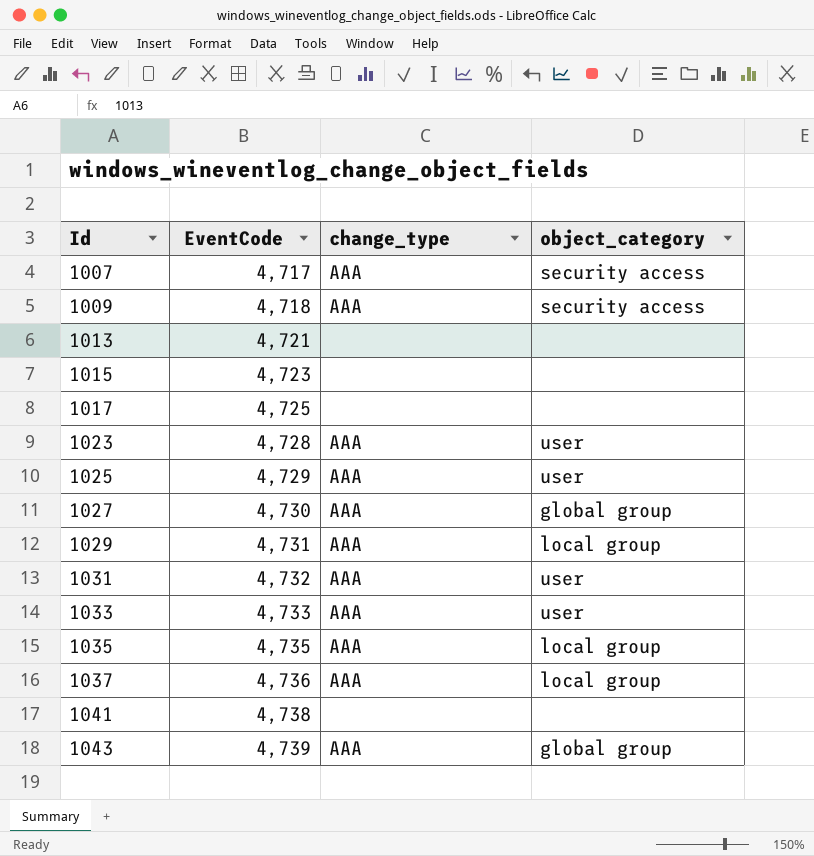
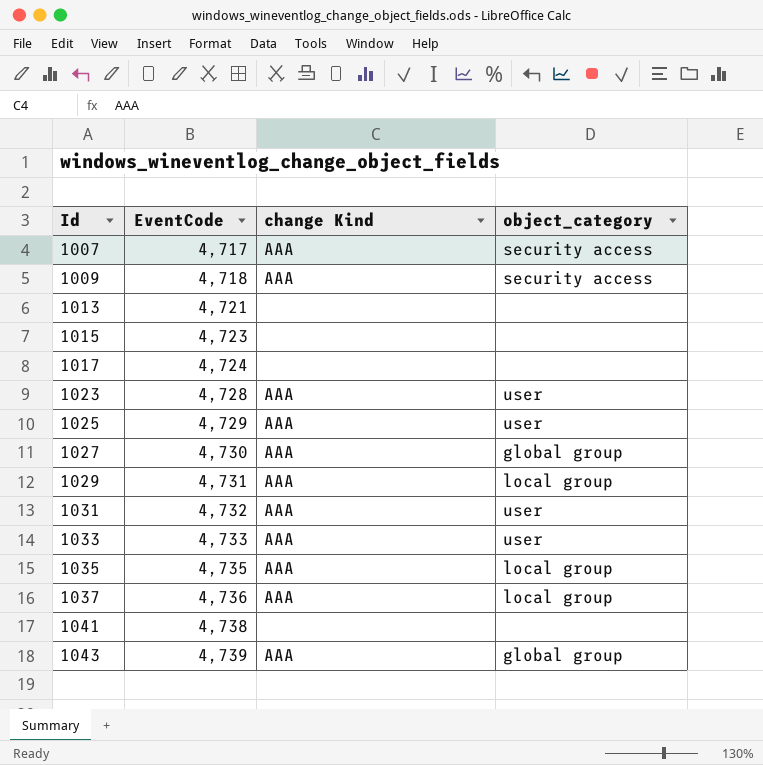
column name: change_type -> change Kind
1017 | EventCode: 4,725 -> 4,724

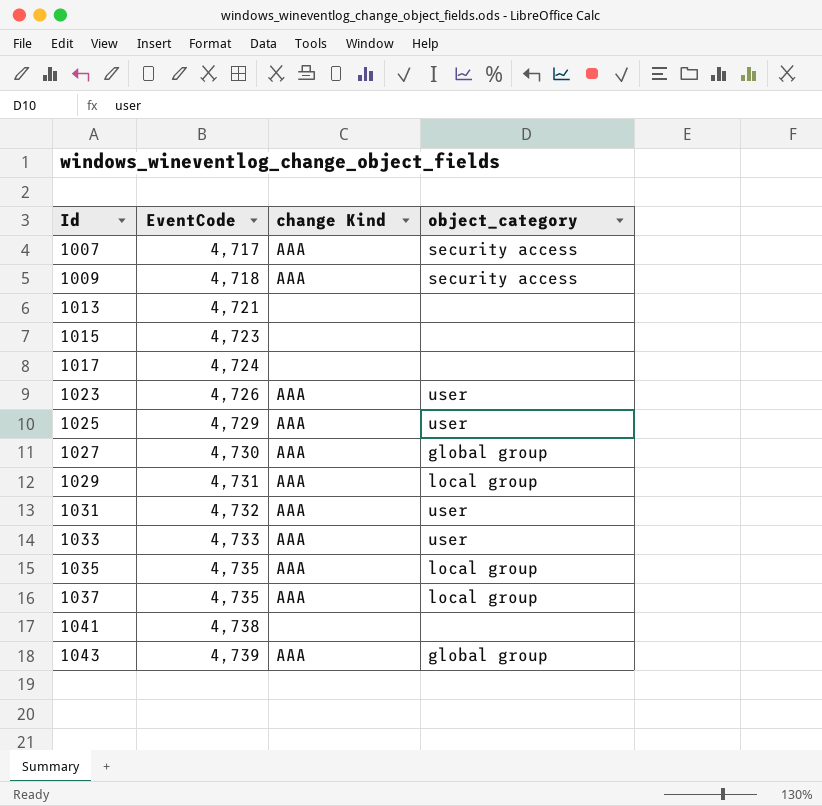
1023 | EventCode: 4,728 -> 4,726
1037 | EventCode: 4,736 -> 4,735

